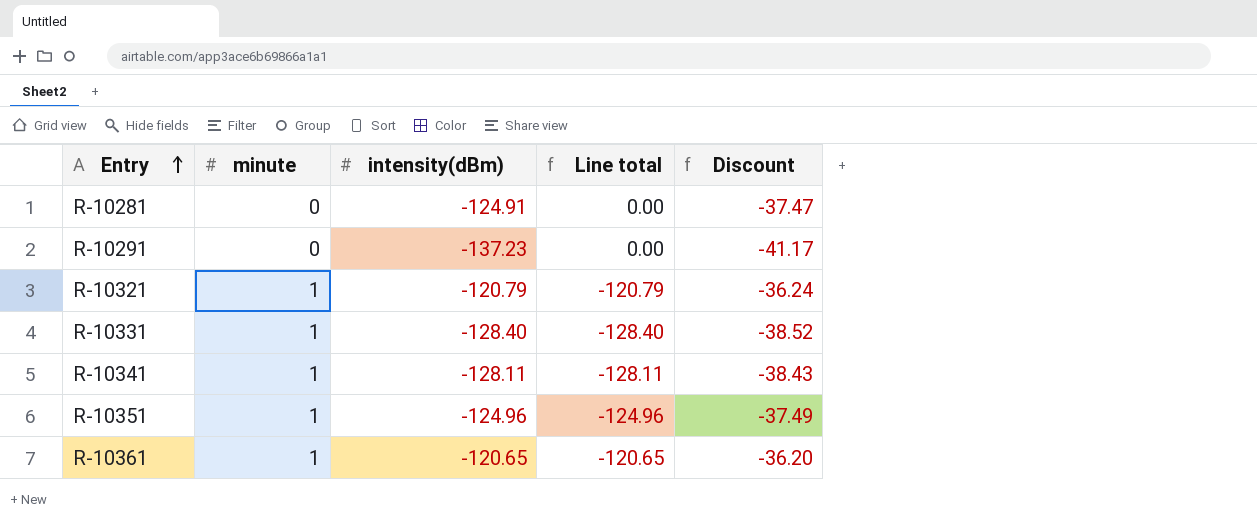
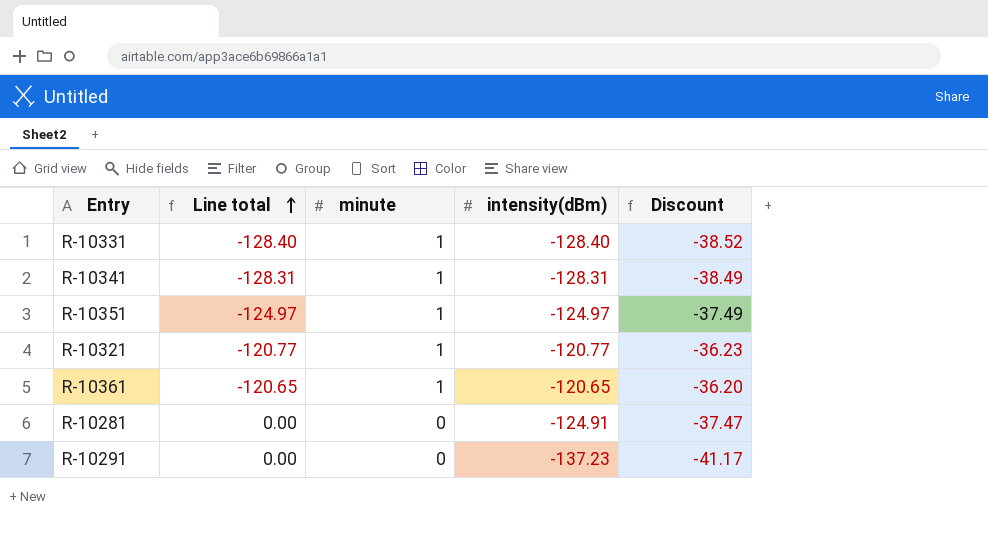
row order: Entry ascending -> Line total ascending
column Line total | position: 4 -> 2
R-10341 | Line total: -128.11 -> -128.31
R-10341 | intensity(dBm): -128.11 -> -128.31
R-10341 | Discount: -38.43 -> -38.49
R-10351 | Line total: -124.96 -> -124.97
R-10351 | intensity(dBm): -124.96 -> -124.97
R-10321 | Line total: -120.79 -> -120.77
R-10321 | intensity(dBm): -120.79 -> -120.77
R-10321 | Discount: -36.24 -> -36.23

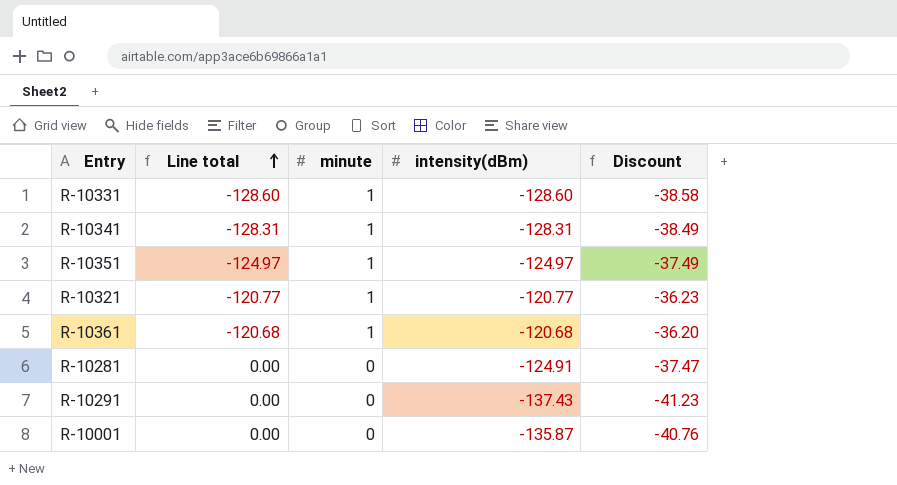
R-10331 | Line total: -128.40 -> -128.60
R-10331 | intensity(dBm): -128.40 -> -128.60
R-10331 | Discount: -38.52 -> -38.58
R-10361 | Line total: -120.65 -> -120.68
R-10361 | intensity(dBm): -120.65 -> -120.68
R-10291 | intensity(dBm): -137.23 -> -137.43
R-10291 | Discount: -41.17 -> -41.23
row R-10001: none -> 0.00 | 0 | -135.87 | -40.76

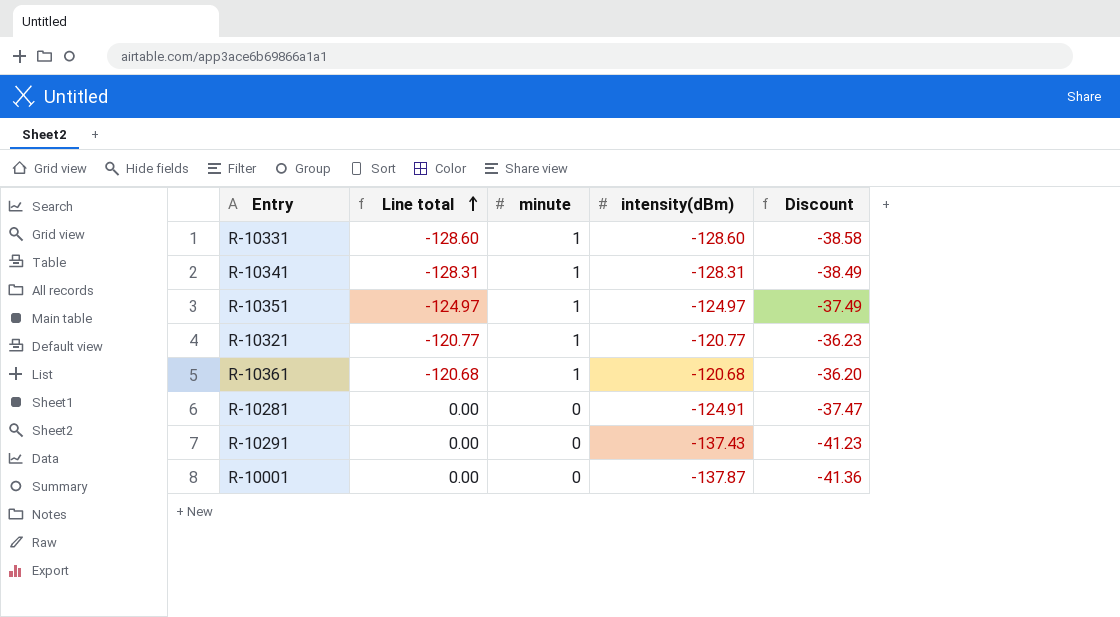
R-10001 | intensity(dBm): -135.87 -> -137.87
R-10001 | Discount: -40.76 -> -41.36

